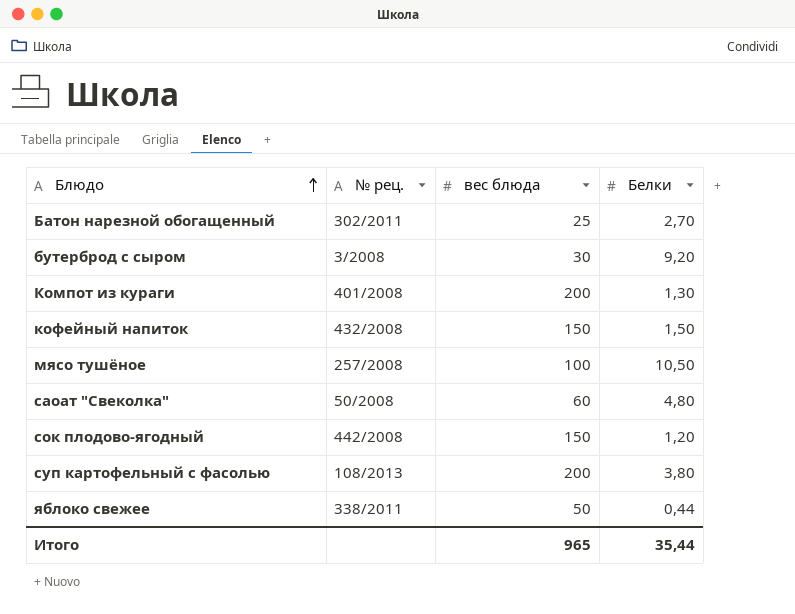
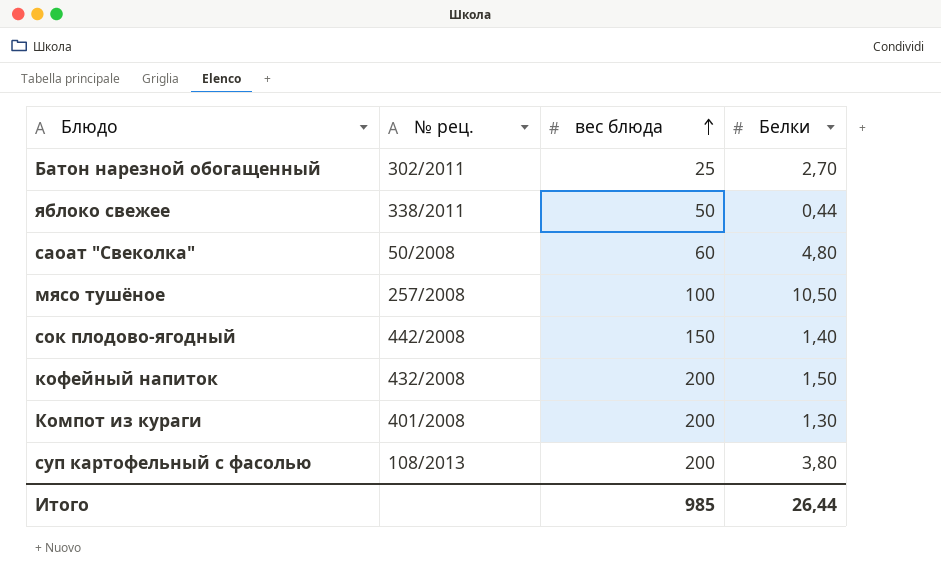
row order: Блюдо ascending -> вес блюда ascending
row бутерброд с сыром: 3/2008 | 30 | 9,20 -> none
сок плодово-ягодный | Белки: 1,20 -> 1,40
кофейный напиток | вес блюда: 150 -> 200
Итого | вес блюда: 965 -> 985
Итого | Белки: 35,44 -> 26,44

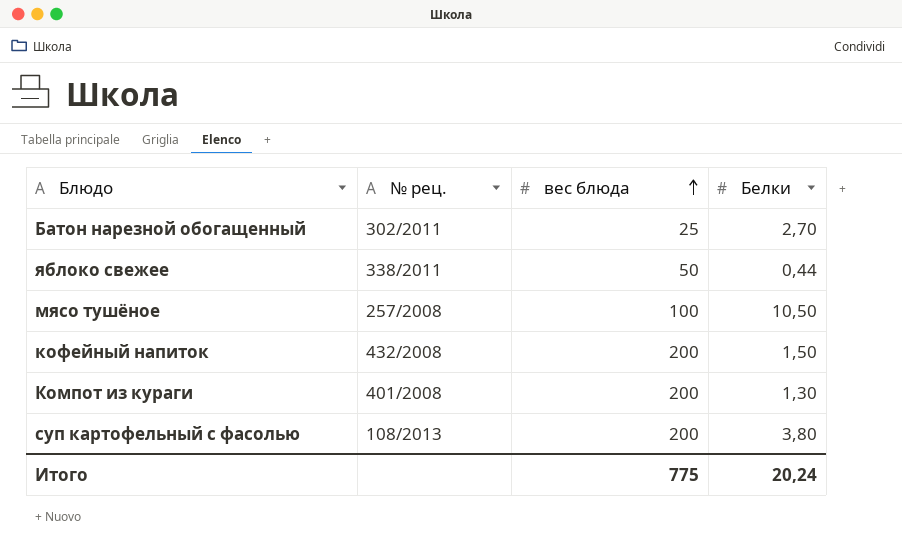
row саоат "Свеколка": 50/2008 | 60 | 4,80 -> none
row сок плодово-ягодный: 442/2008 | 150 | 1,40 -> none
Итого | вес блюда: 985 -> 775
Итого | Белки: 26,44 -> 20,24

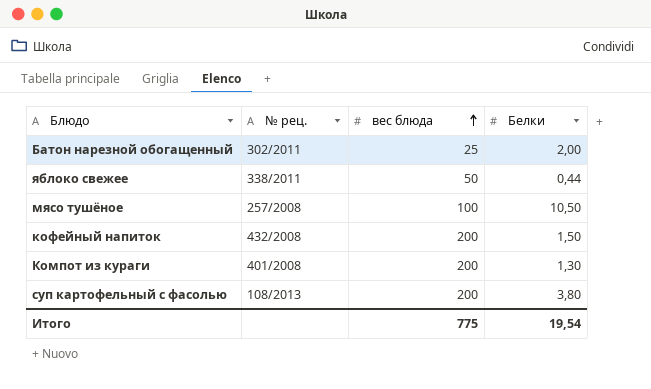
Батон нарезной обогащенный | Белки: 2,70 -> 2,00
Итого | Белки: 20,24 -> 19,54

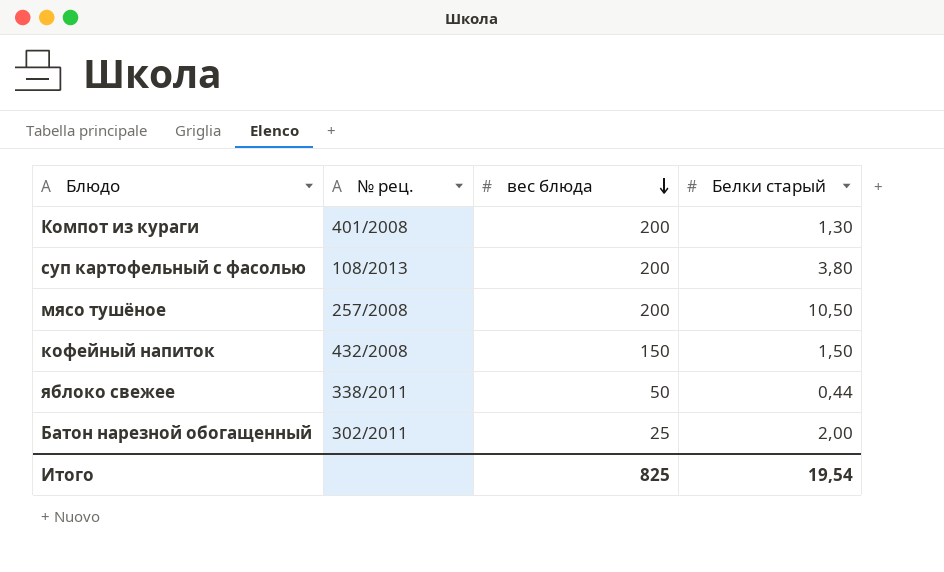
row order: вес блюда ascending -> вес блюда descending
column name: Белки -> Белки старый
мясо тушёное | вес блюда: 100 -> 200
кофейный напиток | вес блюда: 200 -> 150
Итого | вес блюда: 775 -> 825

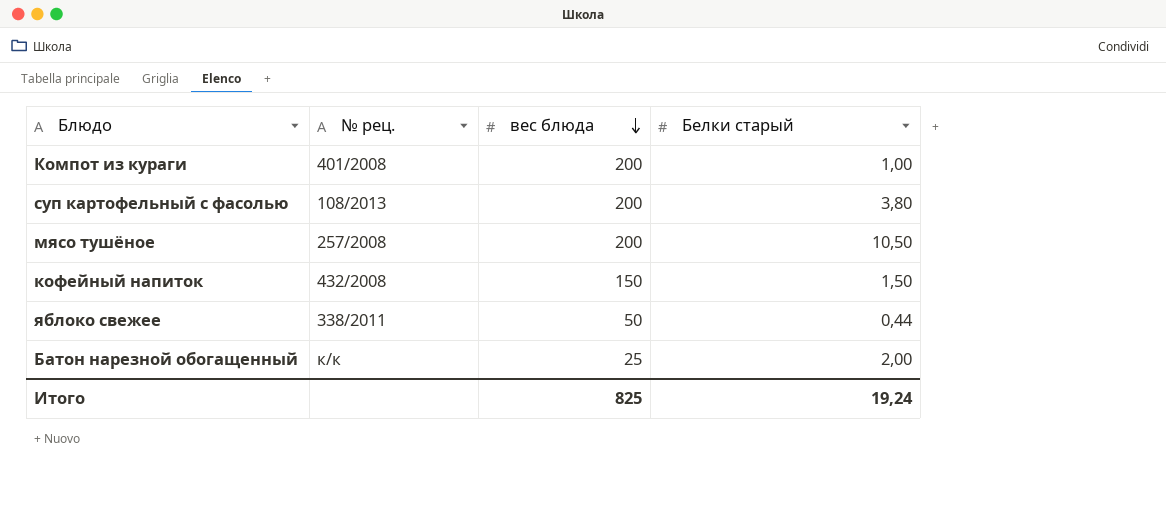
Компот из кураги | Белки старый: 1,30 -> 1,00
Батон нарезной обогащенный | № рец.: 302/2011 -> к/к
Итого | Белки старый: 19,54 -> 19,24

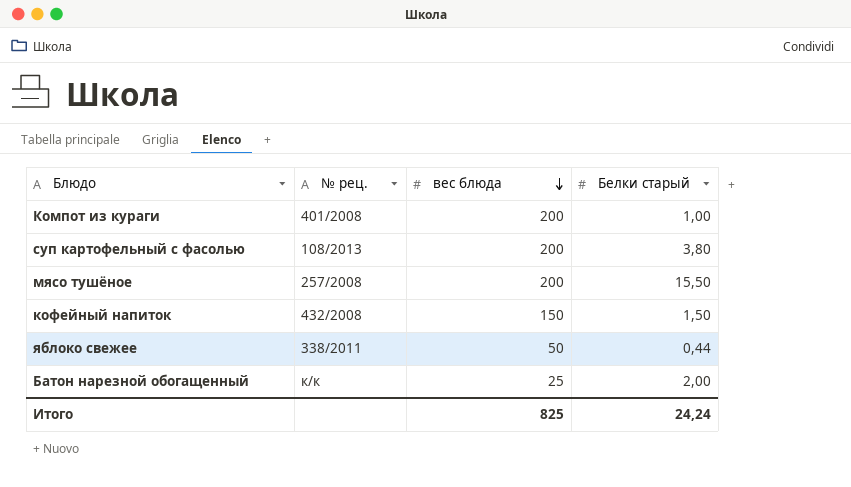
мясо тушёное | Белки старый: 10,50 -> 15,50
Итого | Белки старый: 19,24 -> 24,24

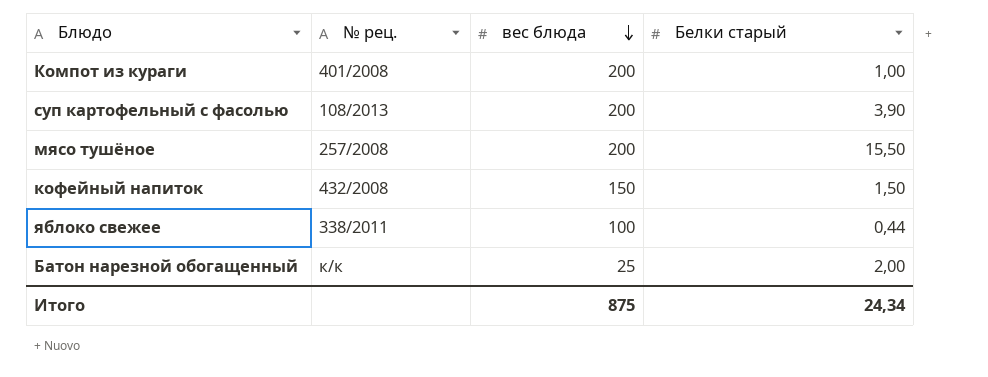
суп картофельный с фасолью | Белки старый: 3,80 -> 3,90
яблоко свежее | вес блюда: 50 -> 100
Итого | вес блюда: 825 -> 875
Итого | Белки старый: 24,24 -> 24,34

